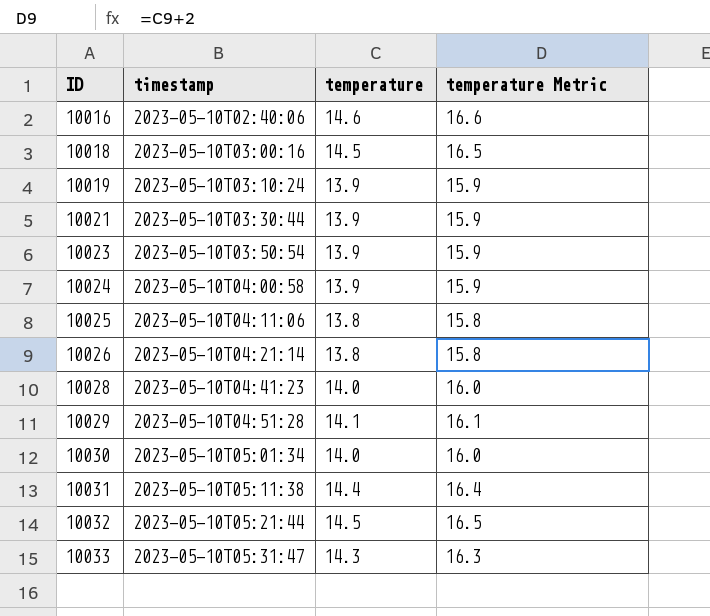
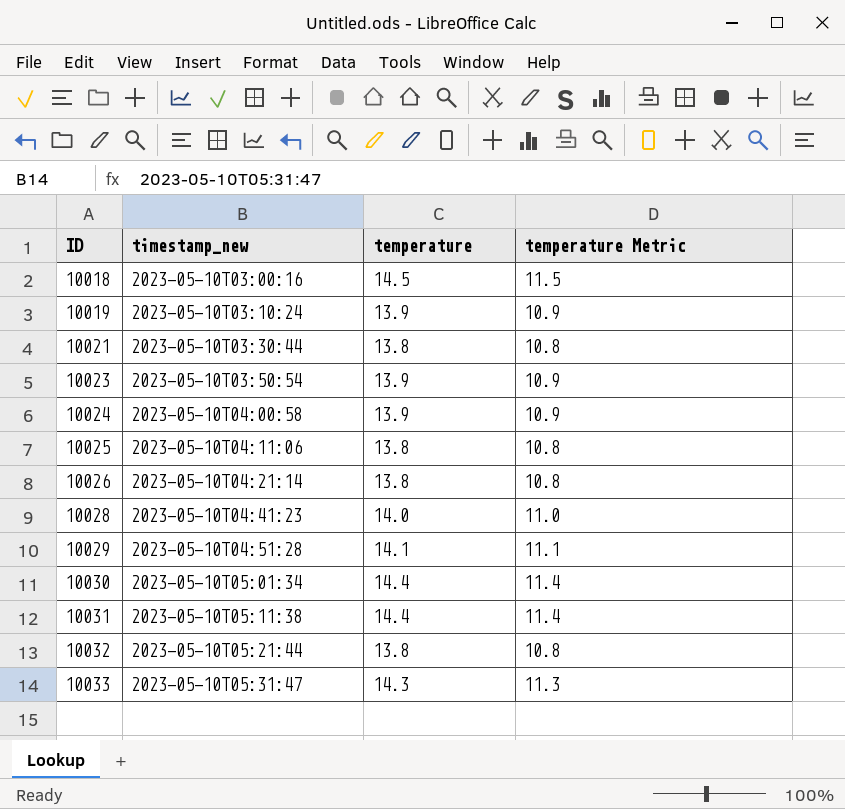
column name: timestamp -> timestamp_new
column temperature Metric | formula: [temperature] + 2 -> [temperature] - 3
row 10016: 2023-05-10T02:40:06 | 14.6 | 16.6 -> none
10021 | temperature: 13.9 -> 13.8
10030 | temperature: 14.0 -> 14.4
10032 | temperature: 14.5 -> 13.8

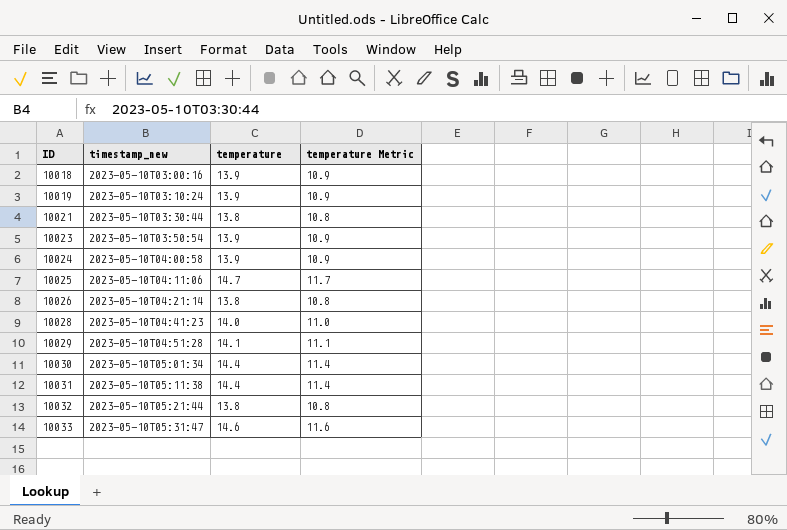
10018 | temperature: 14.5 -> 13.9
10018 | temperature Metric: 11.5 -> 10.9
10025 | temperature: 13.8 -> 14.7
10025 | temperature Metric: 10.8 -> 11.7
10033 | temperature: 14.3 -> 14.6
10033 | temperature Metric: 11.3 -> 11.6

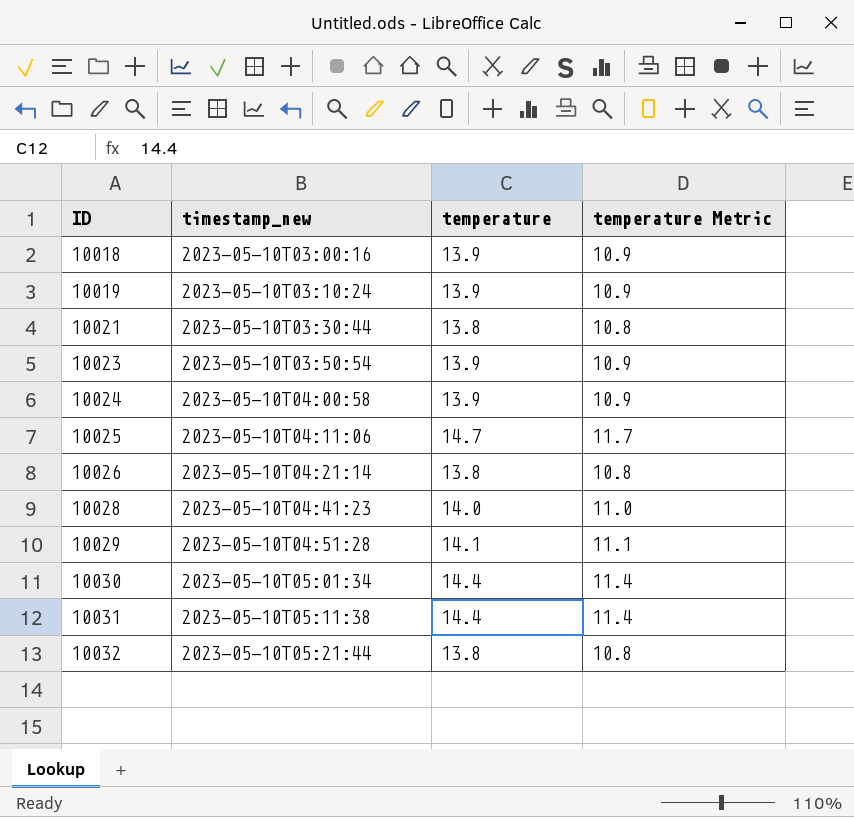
row 10033: 2023-05-10T05:31:47 | 14.6 | 11.6 -> none

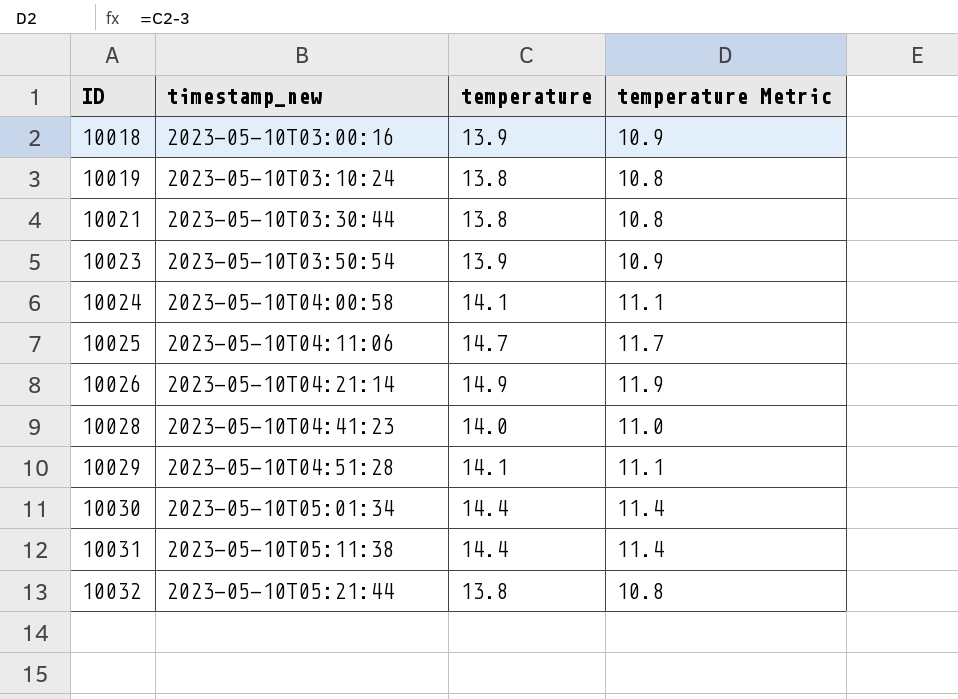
10019 | temperature: 13.9 -> 13.8
10019 | temperature Metric: 10.9 -> 10.8
10024 | temperature: 13.9 -> 14.1
10024 | temperature Metric: 10.9 -> 11.1
10026 | temperature: 13.8 -> 14.9
10026 | temperature Metric: 10.8 -> 11.9

